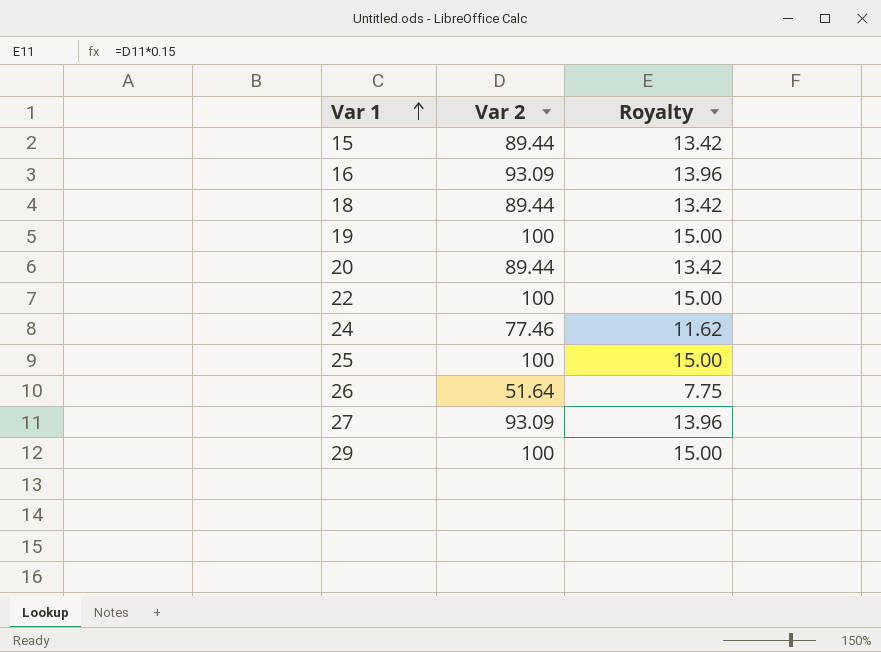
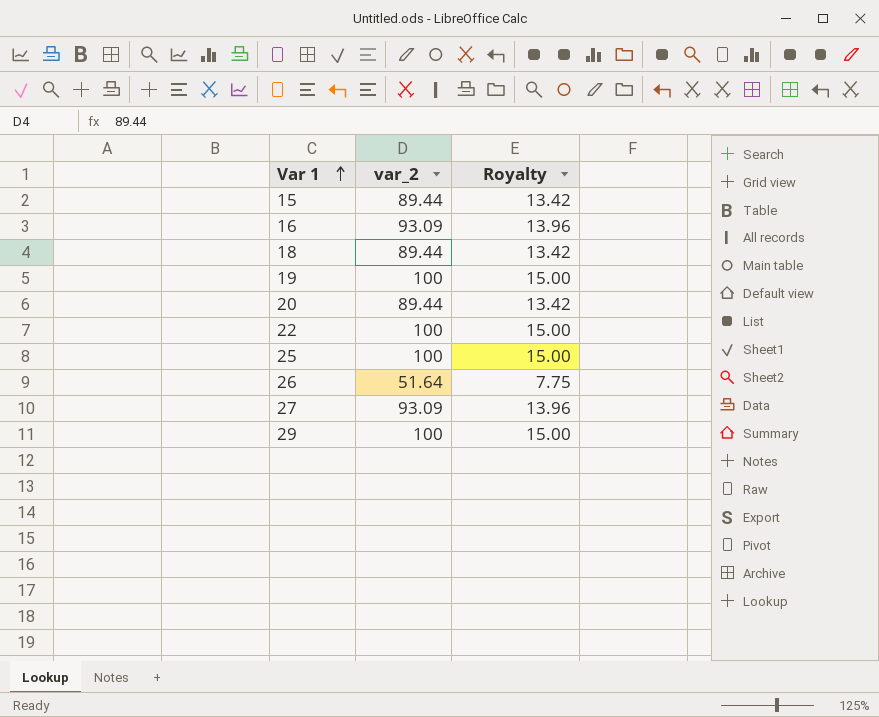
column name: Var 2 -> var_2
row 24: 77.46 | 11.62 -> none

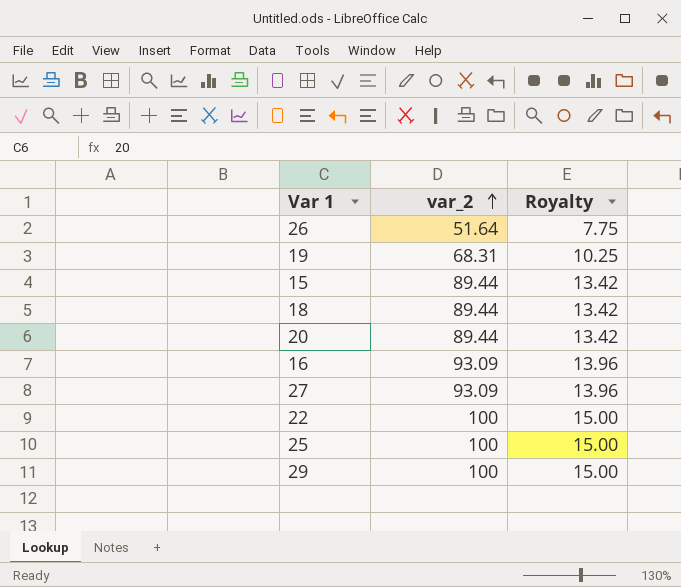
row order: Var 1 ascending -> var_2 ascending
19 | var_2: 100 -> 68.31
19 | Royalty: 15.00 -> 10.25

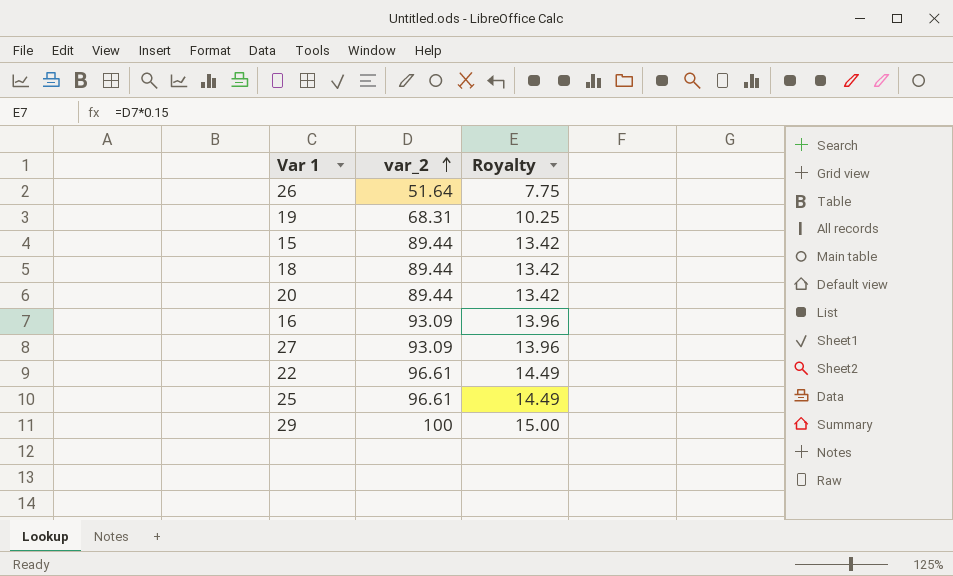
22 | var_2: 100 -> 96.61
22 | Royalty: 15.00 -> 14.49
25 | var_2: 100 -> 96.61
25 | Royalty: 15.00 -> 14.49

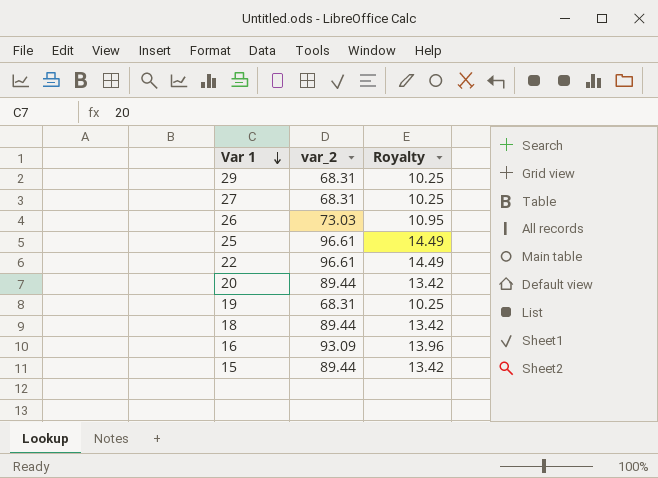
row order: var_2 ascending -> Var 1 descending
29 | var_2: 100 -> 68.31
29 | Royalty: 15.00 -> 10.25
27 | var_2: 93.09 -> 68.31
27 | Royalty: 13.96 -> 10.25
26 | var_2: 51.64 -> 73.03
26 | Royalty: 7.75 -> 10.95

